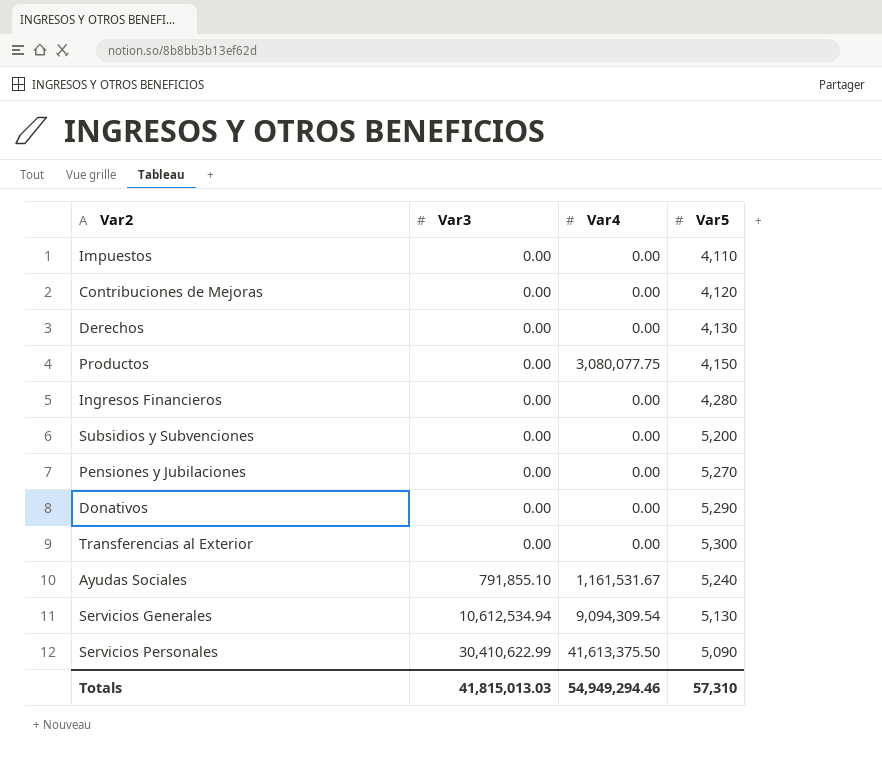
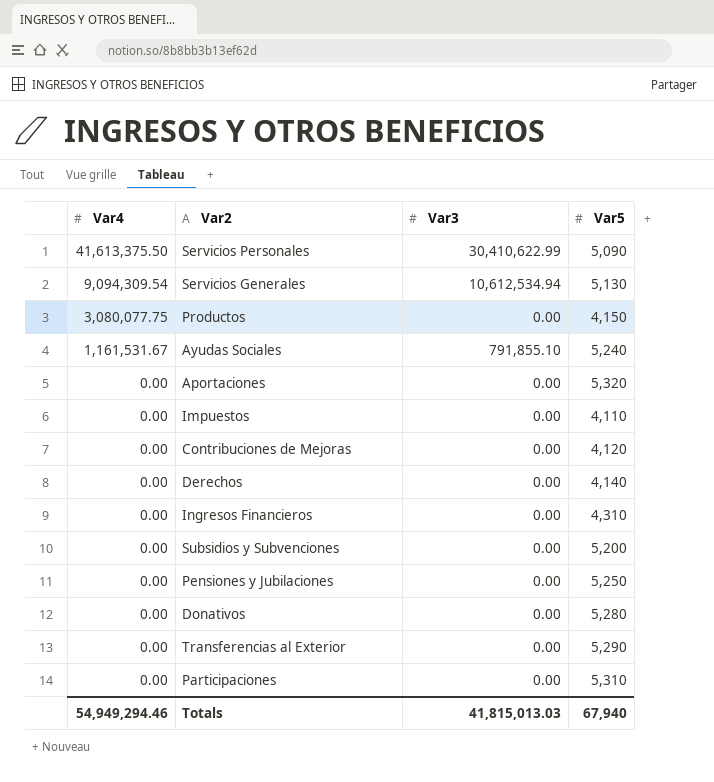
row order: Var3 ascending -> Var4 descending
column Var4 | position: 3 -> 1
row Aportaciones: none -> 0.00 | 0.00 | 5,320
Derechos | Var5: 4,130 -> 4,140
Ingresos Financieros | Var5: 4,280 -> 4,310
Pensiones y Jubilaciones | Var5: 5,270 -> 5,250
Donativos | Var5: 5,290 -> 5,280
Transferencias al Exterior | Var5: 5,300 -> 5,290
row Participaciones: none -> 0.00 | 0.00 | 5,310
Totals | Var5: 57,310 -> 67,940

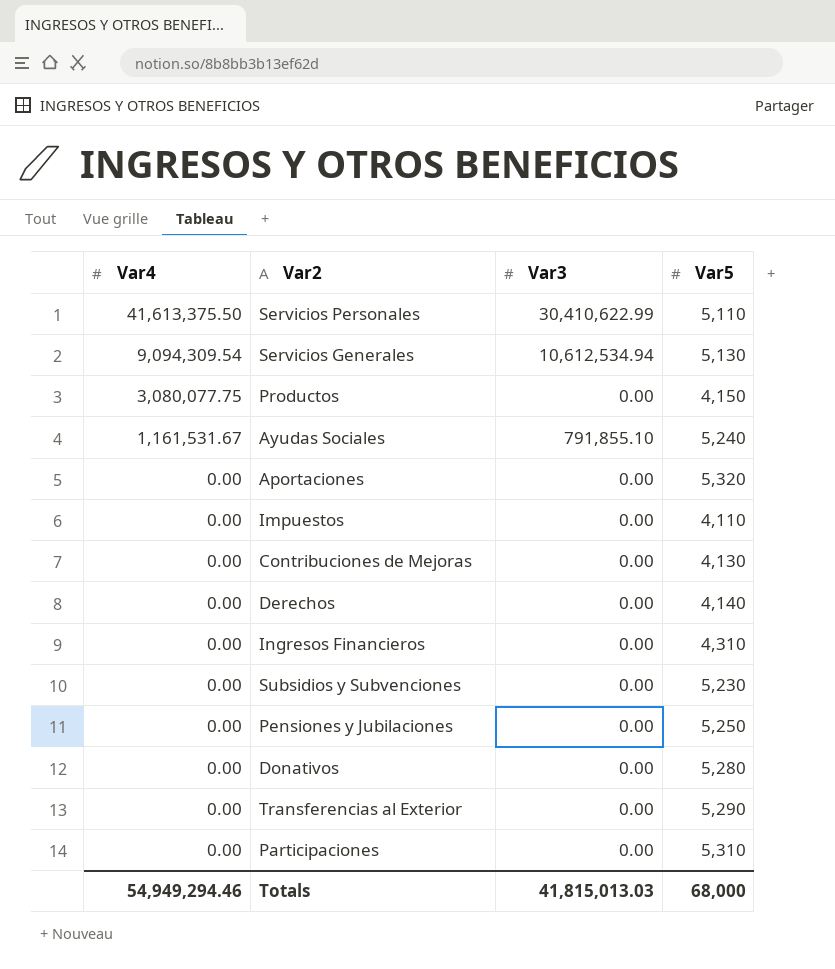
Servicios Personales | Var5: 5,090 -> 5,110
Contribuciones de Mejoras | Var5: 4,120 -> 4,130
Subsidios y Subvenciones | Var5: 5,200 -> 5,230
Totals | Var5: 67,940 -> 68,000

